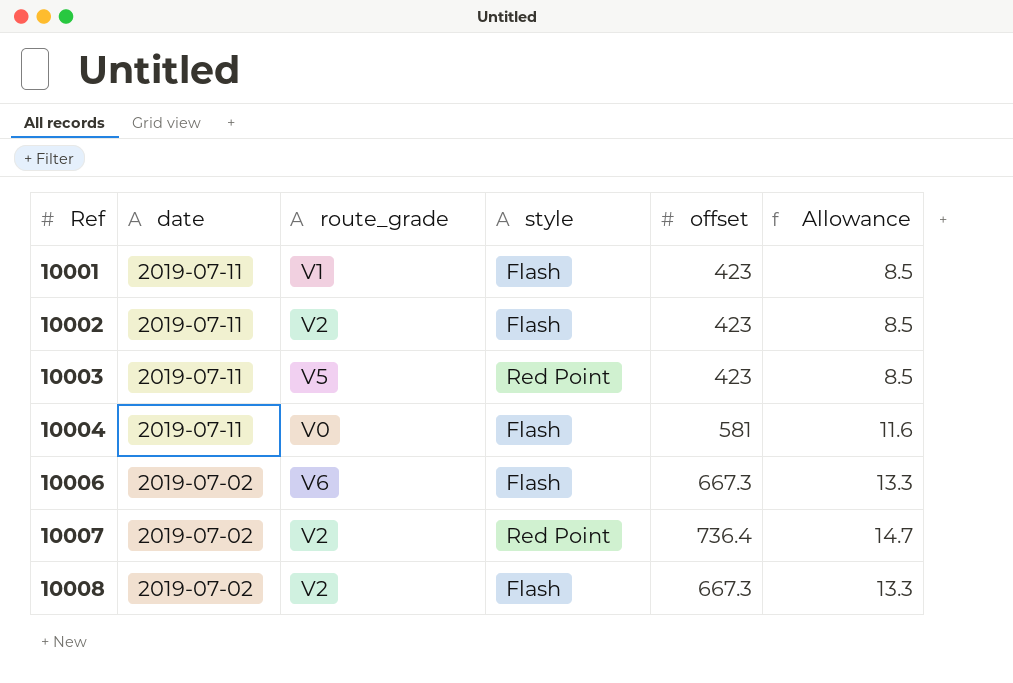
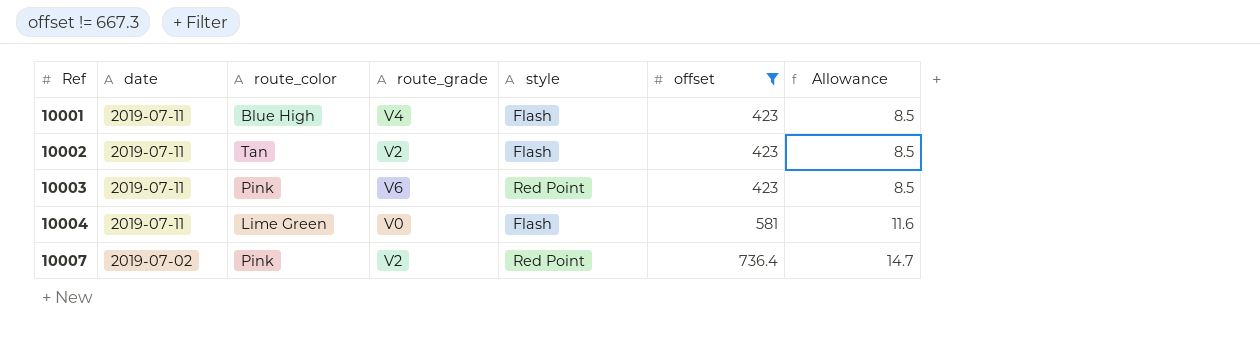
filter: none -> offset != 667.3
column route_color | position: none -> 3
10001 | route_grade: V1 -> V4
10003 | route_grade: V5 -> V6

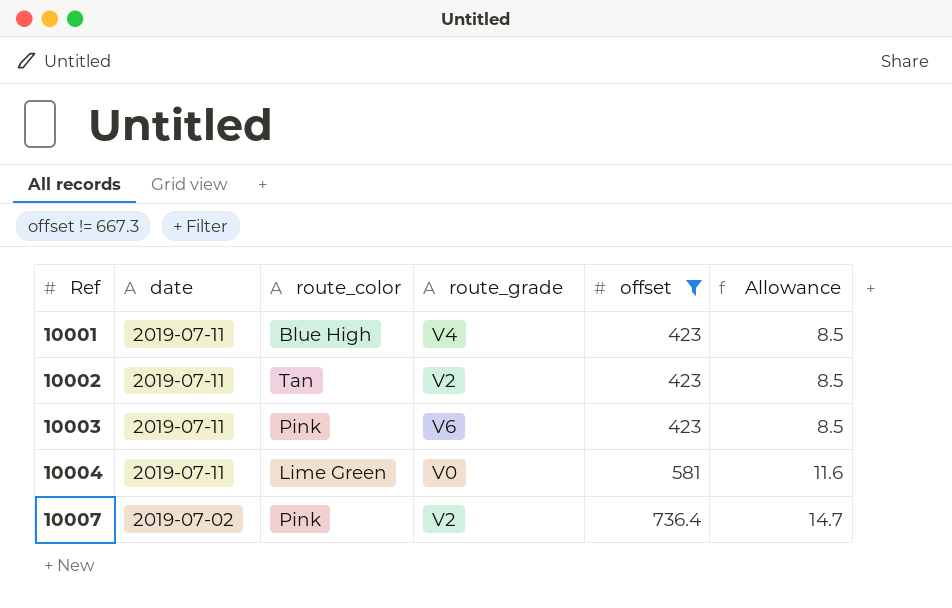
column style | position: 5 -> none

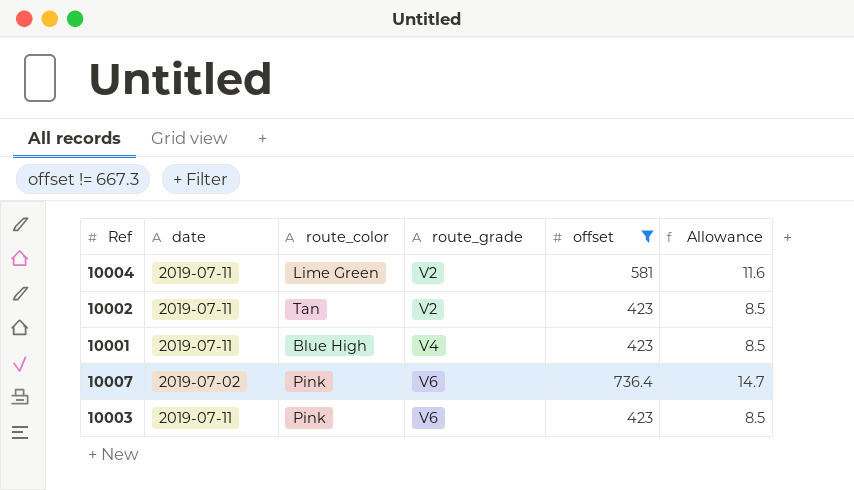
row order: Ref ascending -> route_grade ascending
10004 | route_grade: V0 -> V2
10007 | route_grade: V2 -> V6

